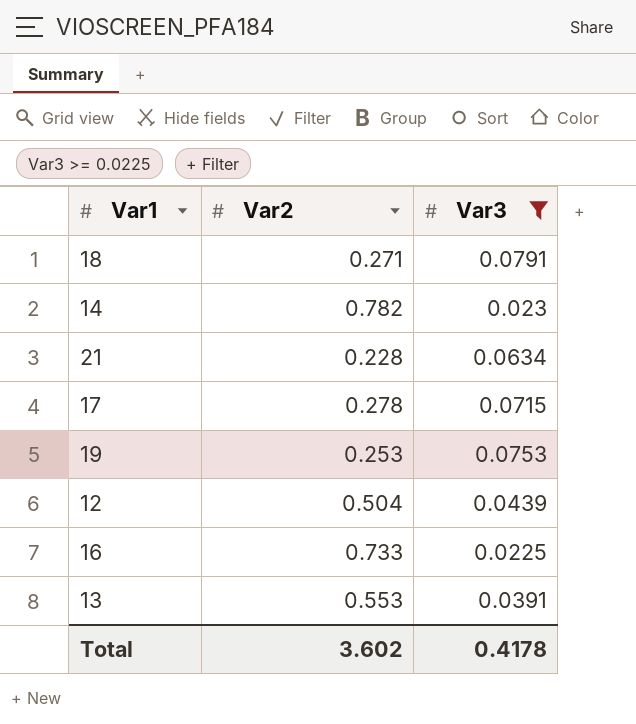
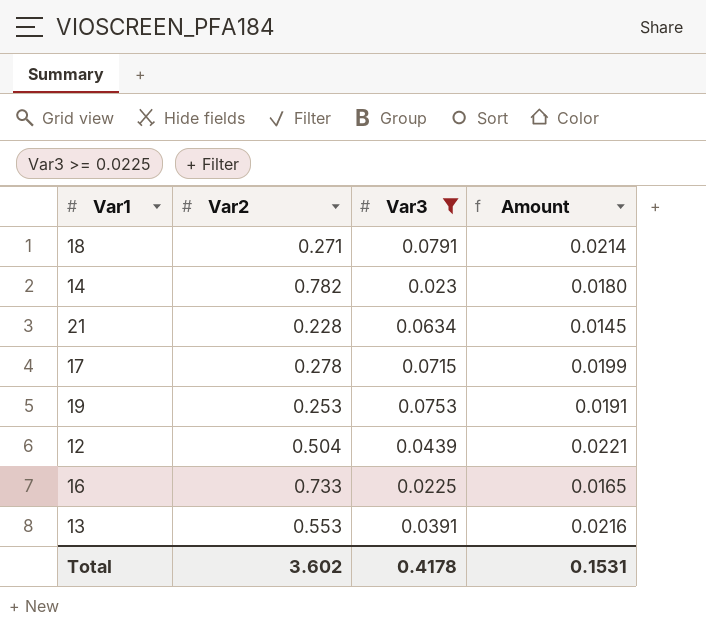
column Amount | formula: none -> [Var2] * [Var3]

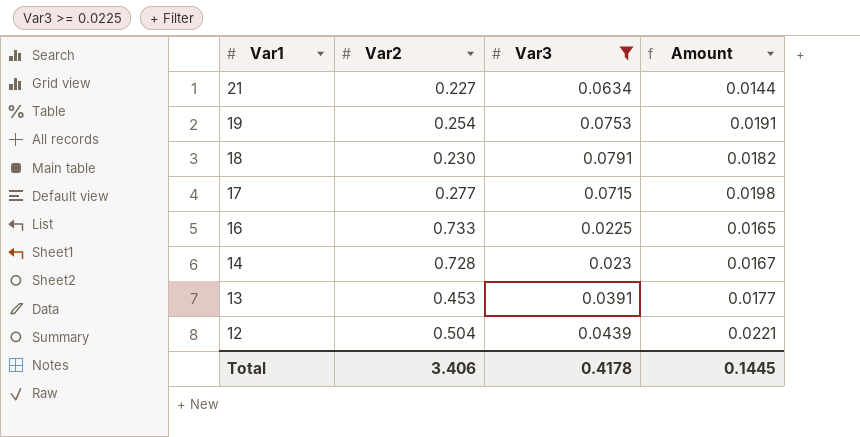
row order: none -> Var1 descending
21 | Var2: 0.228 -> 0.227
21 | Amount: 0.0145 -> 0.0144
19 | Var2: 0.253 -> 0.254
18 | Var2: 0.271 -> 0.230
18 | Amount: 0.0214 -> 0.0182
17 | Var2: 0.278 -> 0.277
17 | Amount: 0.0199 -> 0.0198
14 | Var2: 0.782 -> 0.728
14 | Amount: 0.0180 -> 0.0167
13 | Var2: 0.553 -> 0.453
13 | Amount: 0.0216 -> 0.0177
Total | Var2: 3.602 -> 3.406
Total | Amount: 0.1531 -> 0.1445

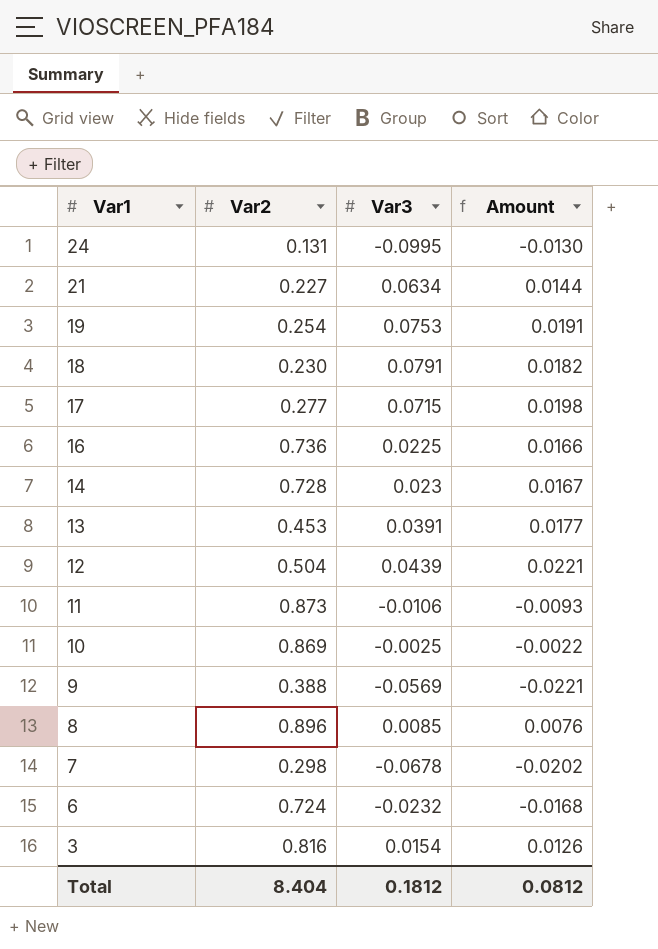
filter: Var3 >= 0.0225 -> none
16 | Var2: 0.733 -> 0.736
16 | Amount: 0.0165 -> 0.0166
Total | Var2: 3.406 -> 8.404
Total | Var3: 0.4178 -> 0.1812
Total | Amount: 0.1445 -> 0.0812

